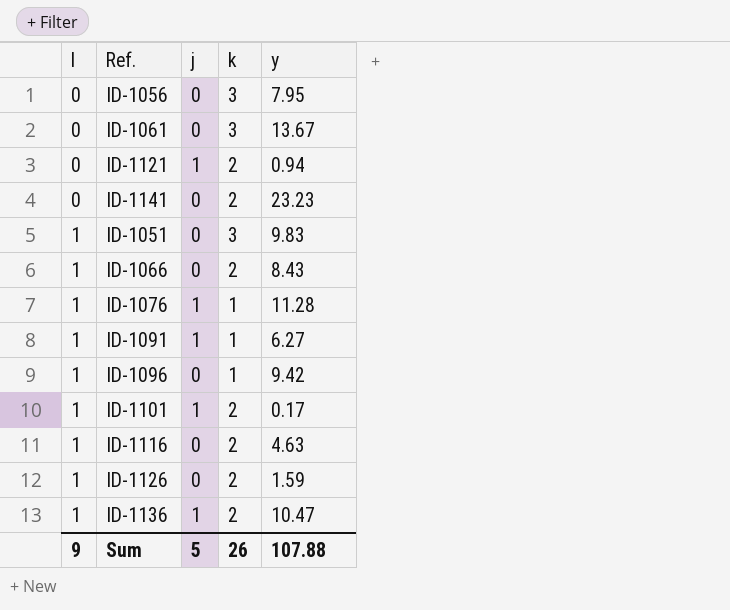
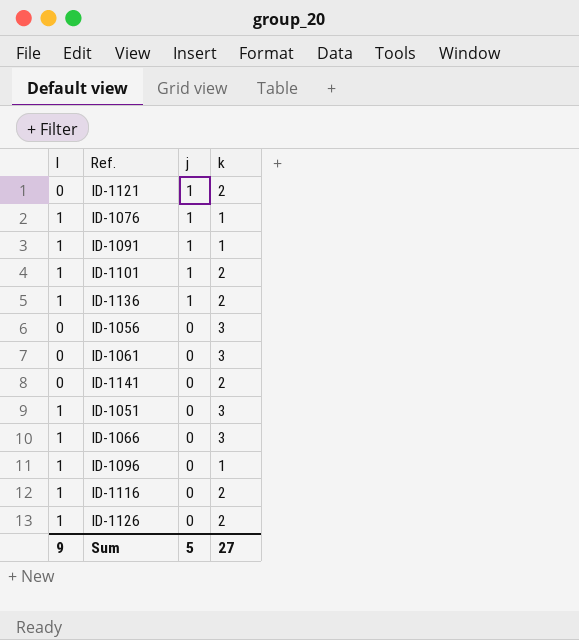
row order: l ascending -> j descending
column y | position: 5 -> none
ID-1066 | k: 2 -> 3
Sum | k: 26 -> 27

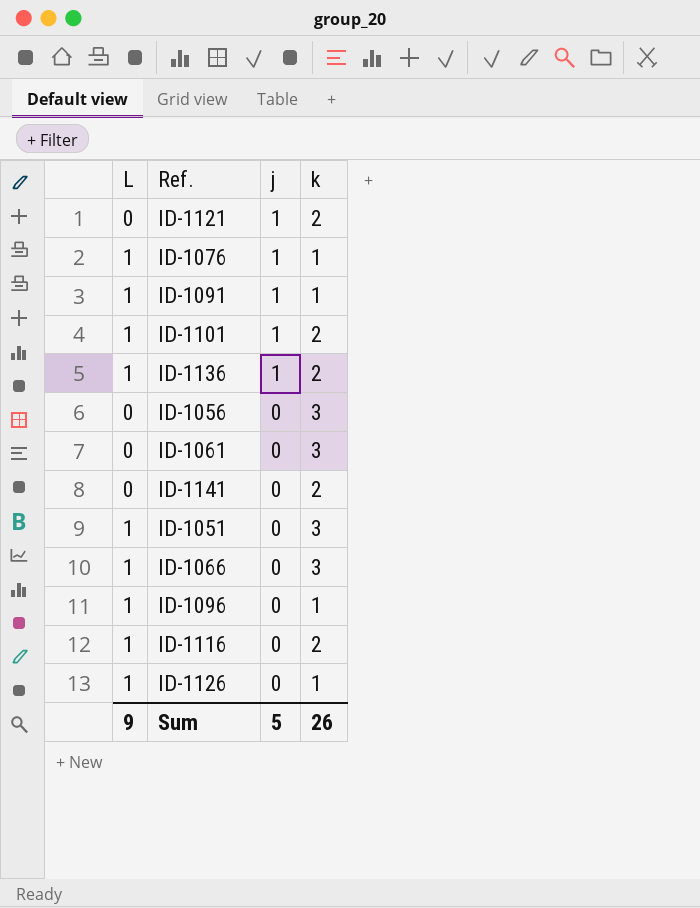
column name: l -> L
ID-1126 | k: 2 -> 1
Sum | k: 27 -> 26

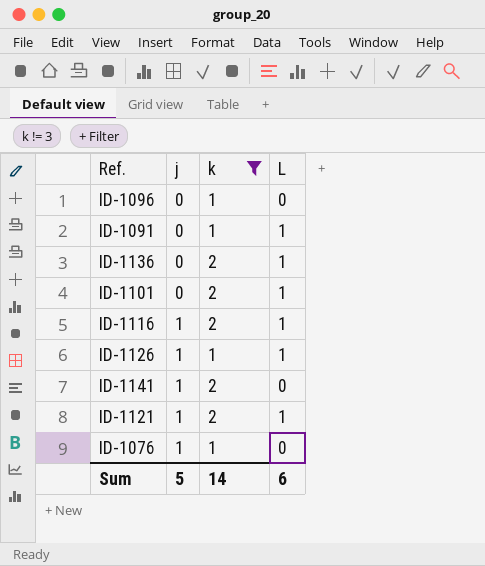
filter: none -> k != 3
row order: j descending -> j ascending
column L | position: 1 -> 4
ID-1096 | L: 1 -> 0
ID-1091 | j: 1 -> 0
ID-1136 | j: 1 -> 0
ID-1101 | j: 1 -> 0
ID-1116 | j: 0 -> 1
ID-1126 | j: 0 -> 1
ID-1141 | j: 0 -> 1
ID-1121 | L: 0 -> 1
ID-1076 | L: 1 -> 0
Sum | k: 26 -> 14
Sum | L: 9 -> 6

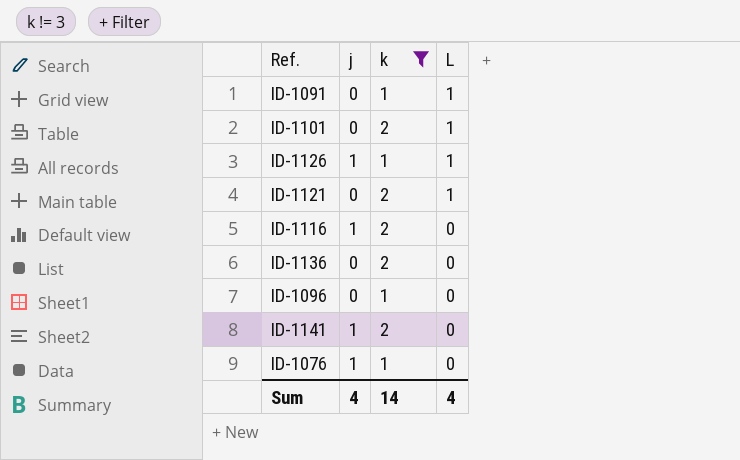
row order: j ascending -> L descending
ID-1121 | j: 1 -> 0
ID-1116 | L: 1 -> 0
ID-1136 | L: 1 -> 0
Sum | j: 5 -> 4
Sum | L: 6 -> 4

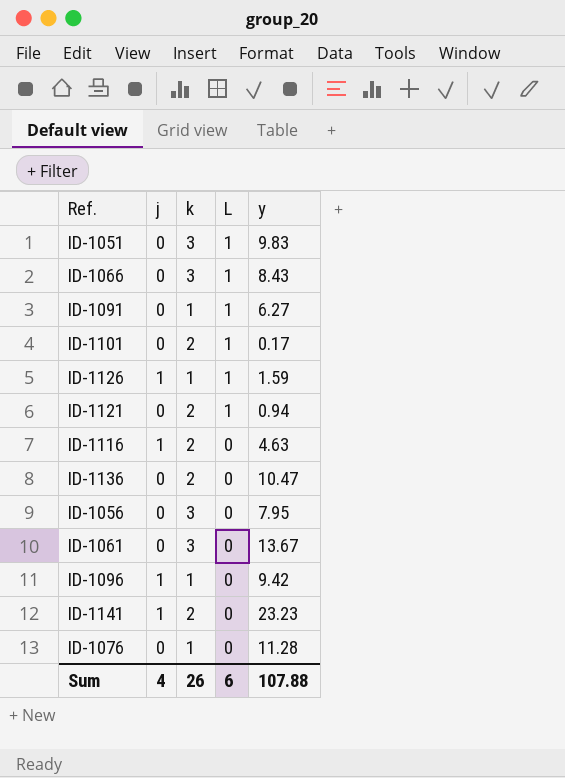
filter: k != 3 -> none
column y | position: none -> 5
ID-1096 | j: 0 -> 1
ID-1076 | j: 1 -> 0
Sum | k: 14 -> 26
Sum | L: 4 -> 6

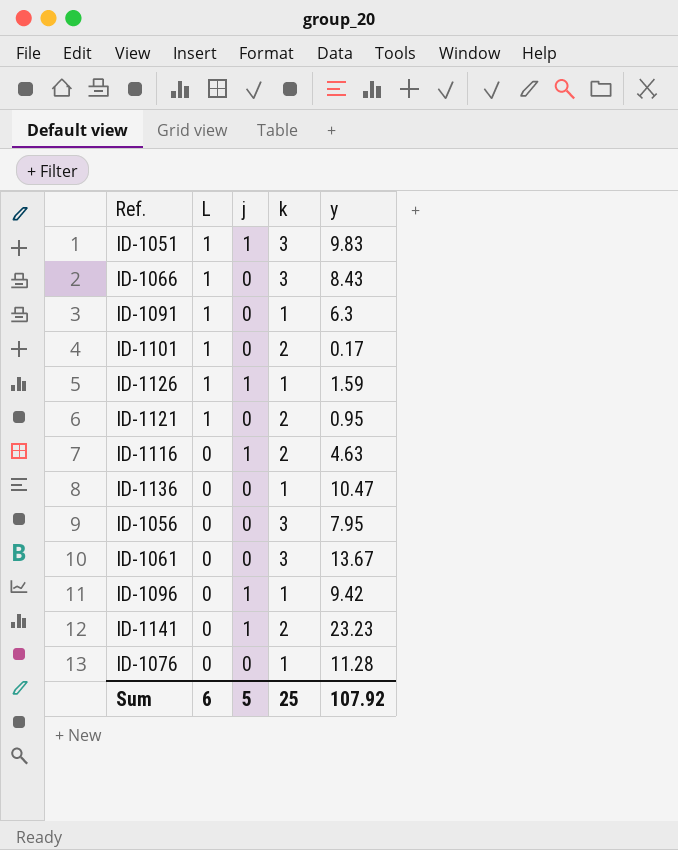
column L | position: 4 -> 2
ID-1051 | j: 0 -> 1
ID-1091 | y: 6.27 -> 6.3
ID-1121 | y: 0.94 -> 0.95
ID-1136 | k: 2 -> 1
Sum | j: 4 -> 5
Sum | k: 26 -> 25
Sum | y: 107.88 -> 107.92

